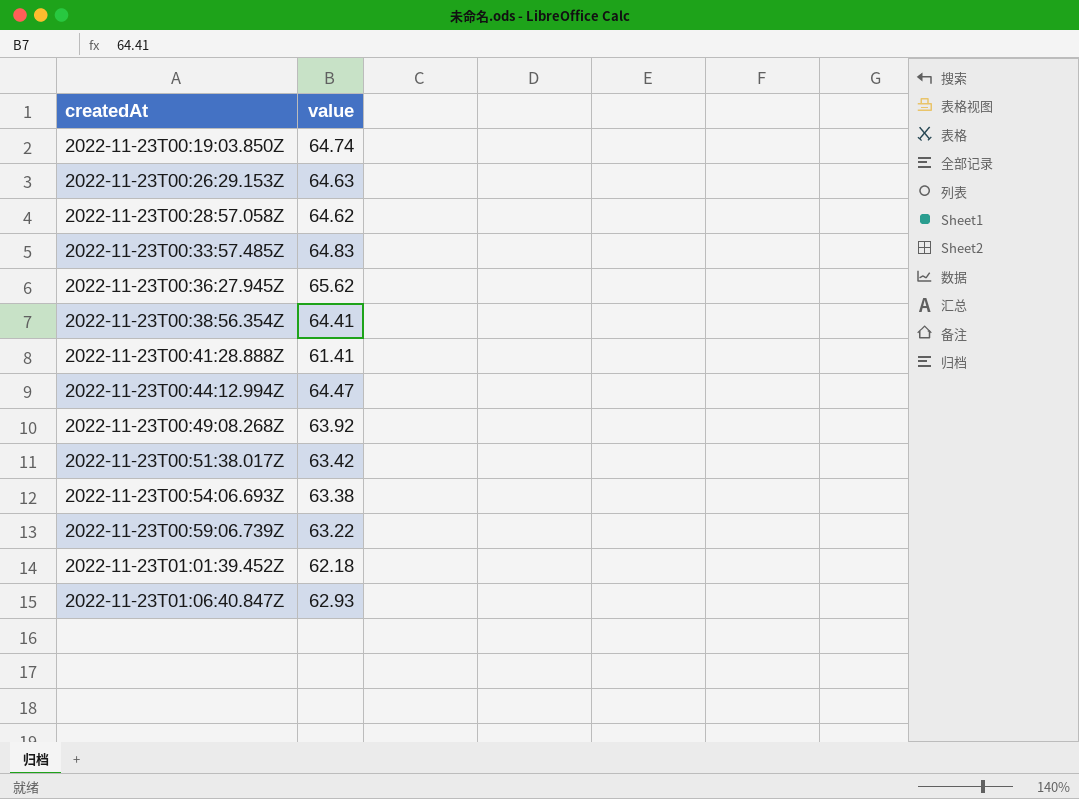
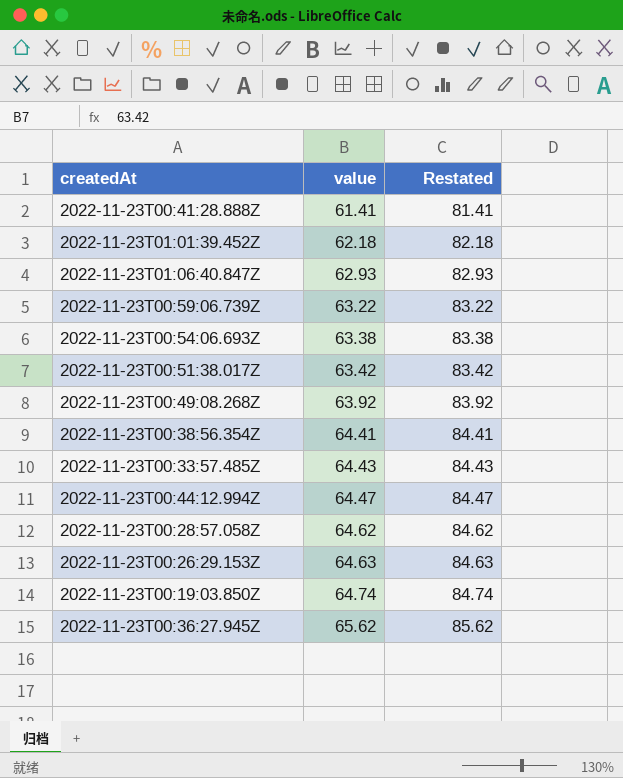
row order: createdAt ascending -> value ascending
column Restated | formula: none -> [value] + 20
2022-11-23T00:33:57.485Z | value: 64.83 -> 64.43

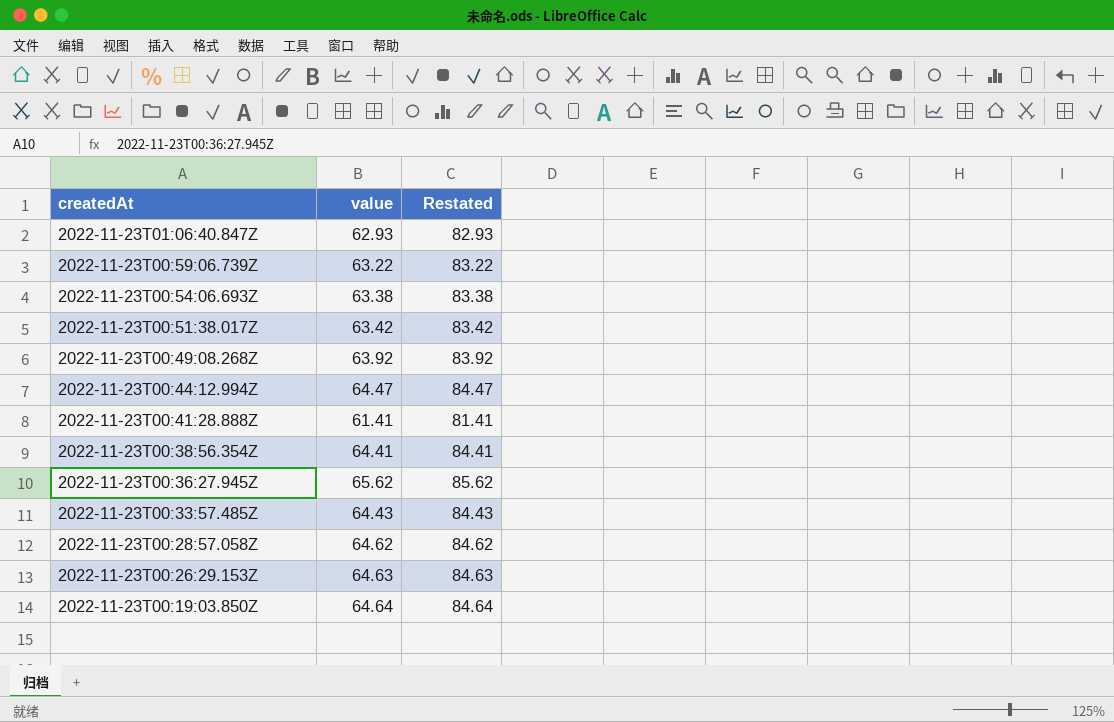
row order: value ascending -> createdAt descending
row 2022-11-23T01:01:39.452Z: 62.18 | 82.18 -> none
2022-11-23T00:19:03.850Z | value: 64.74 -> 64.64
2022-11-23T00:19:03.850Z | Restated: 84.74 -> 84.64

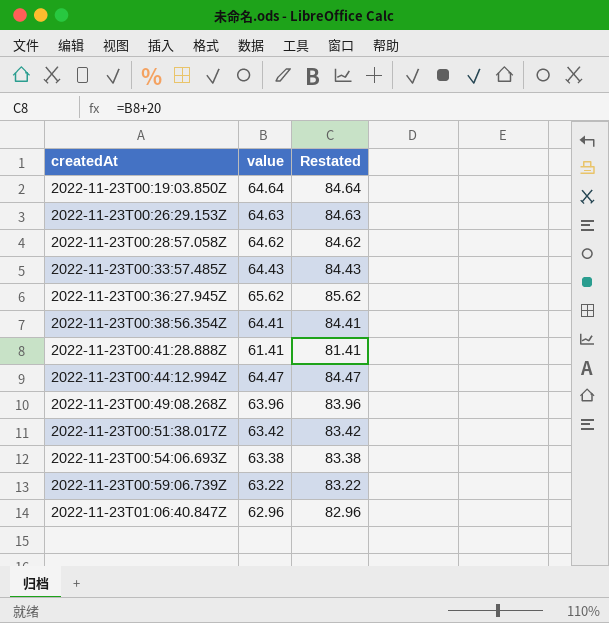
row order: createdAt descending -> createdAt ascending
2022-11-23T00:49:08.268Z | value: 63.92 -> 63.96
2022-11-23T00:49:08.268Z | Restated: 83.92 -> 83.96
2022-11-23T01:06:40.847Z | value: 62.93 -> 62.96
2022-11-23T01:06:40.847Z | Restated: 82.93 -> 82.96

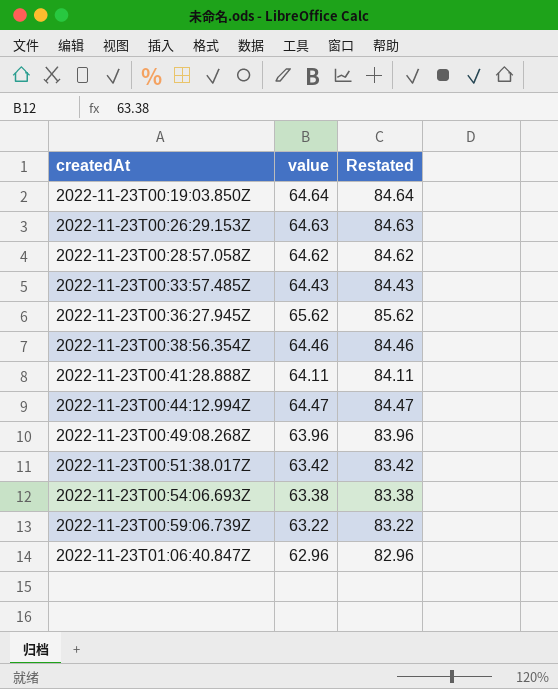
2022-11-23T00:38:56.354Z | value: 64.41 -> 64.46
2022-11-23T00:38:56.354Z | Restated: 84.41 -> 84.46
2022-11-23T00:41:28.888Z | value: 61.41 -> 64.11
2022-11-23T00:41:28.888Z | Restated: 81.41 -> 84.11

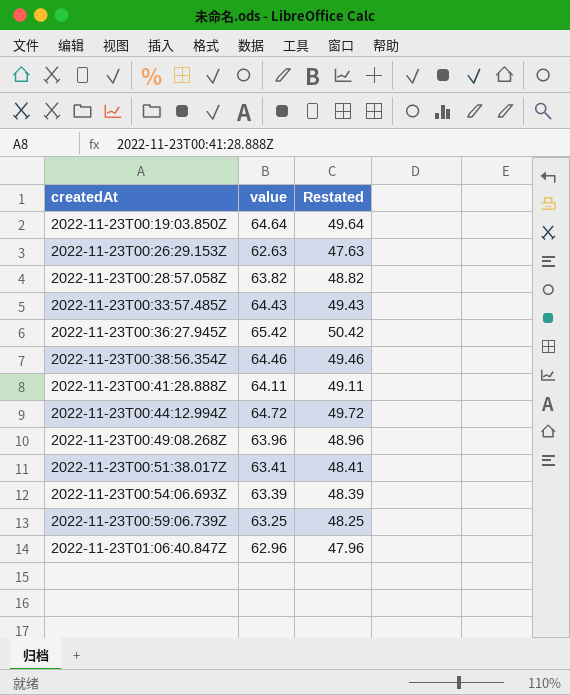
column Restated | formula: [value] + 20 -> [value] - 15
2022-11-23T00:26:29.153Z | value: 64.63 -> 62.63
2022-11-23T00:28:57.058Z | value: 64.62 -> 63.82
2022-11-23T00:36:27.945Z | value: 65.62 -> 65.42
2022-11-23T00:44:12.994Z | value: 64.47 -> 64.72
2022-11-23T00:51:38.017Z | value: 63.42 -> 63.41
2022-11-23T00:54:06.693Z | value: 63.38 -> 63.39
2022-11-23T00:59:06.739Z | value: 63.22 -> 63.25

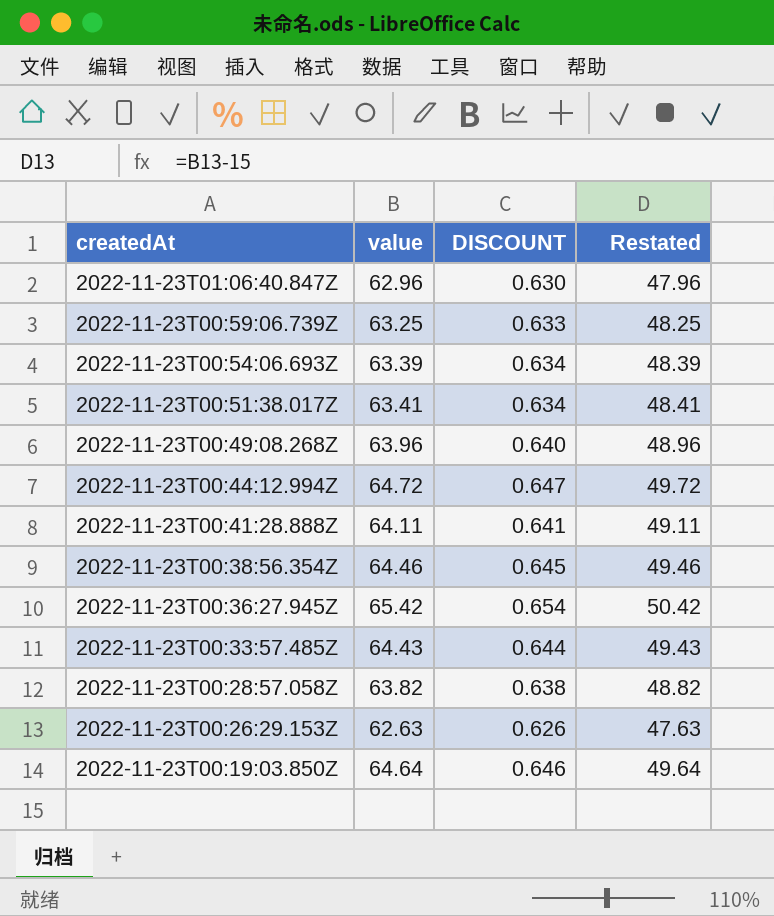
row order: createdAt ascending -> createdAt descending
column DISCOUNT | formula: none -> [value] * 0.01

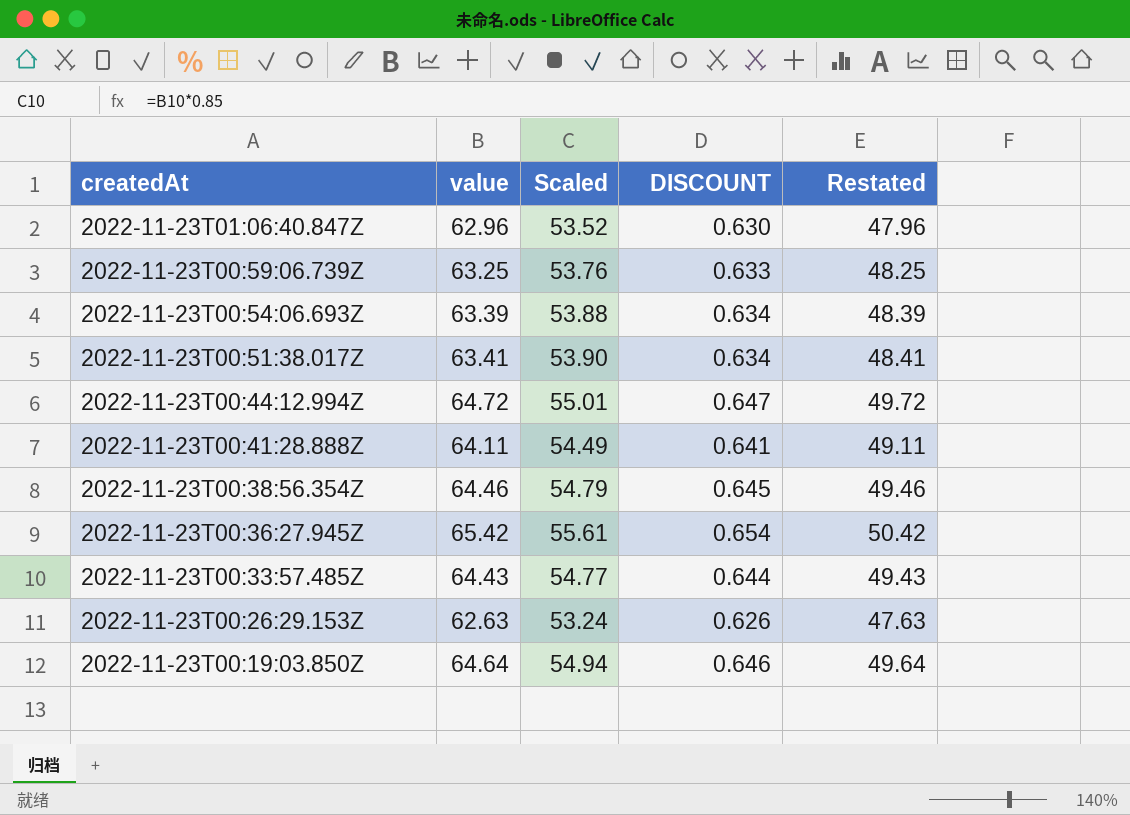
column Scaled | formula: none -> [value] * 0.85
row 2022-11-23T00:49:08.268Z: 63.96 | 0.640 | 48.96 -> none
row 2022-11-23T00:28:57.058Z: 63.82 | 0.638 | 48.82 -> none

